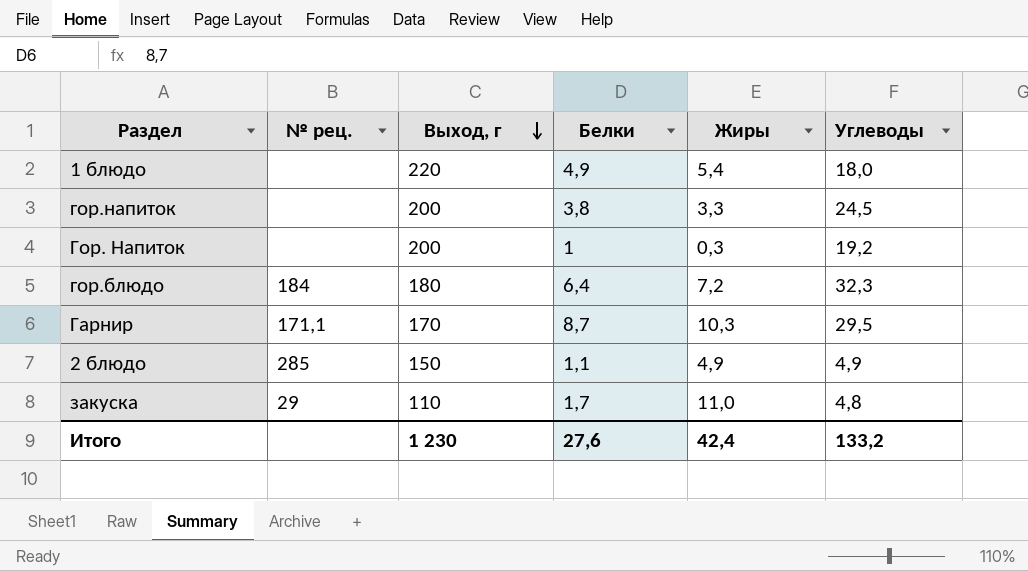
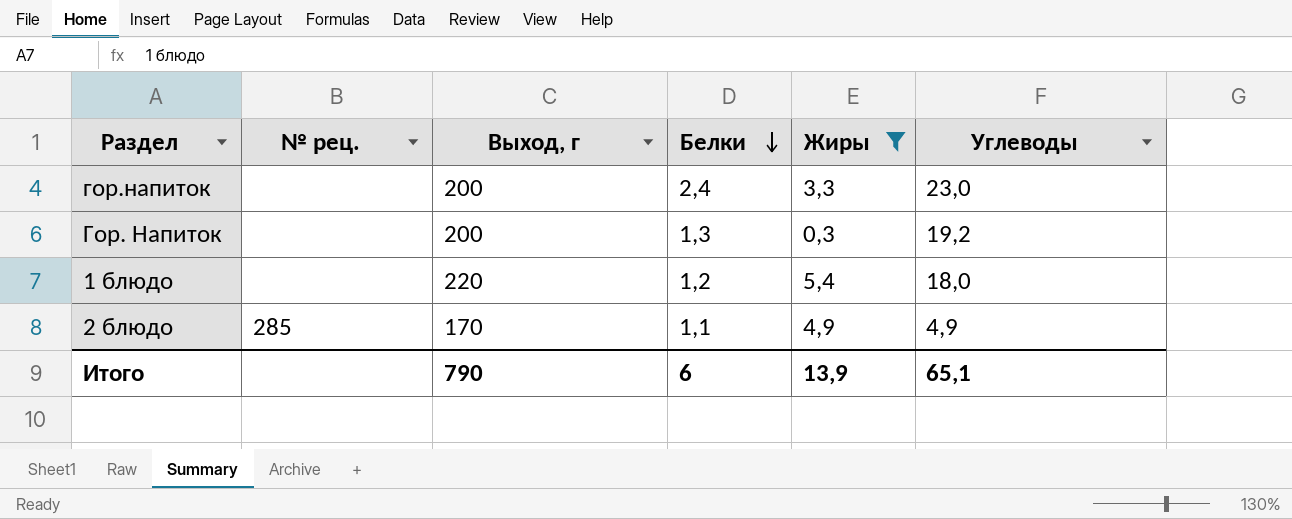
filter: none -> Жиры <= 5,4
row order: Выход, г descending -> Белки descending
гор.напиток | Белки: 3,8 -> 2,4
гор.напиток | Углеводы: 24,5 -> 23,0
Гор. Напиток | Белки: 1 -> 1,3
1 блюдо | Белки: 4,9 -> 1,2
2 блюдо | Выход, г: 150 -> 170
Итого | Выход, г: 1 230 -> 790
Итого | Белки: 27,6 -> 6
Итого | Жиры: 42,4 -> 13,9
Итого | Углеводы: 133,2 -> 65,1

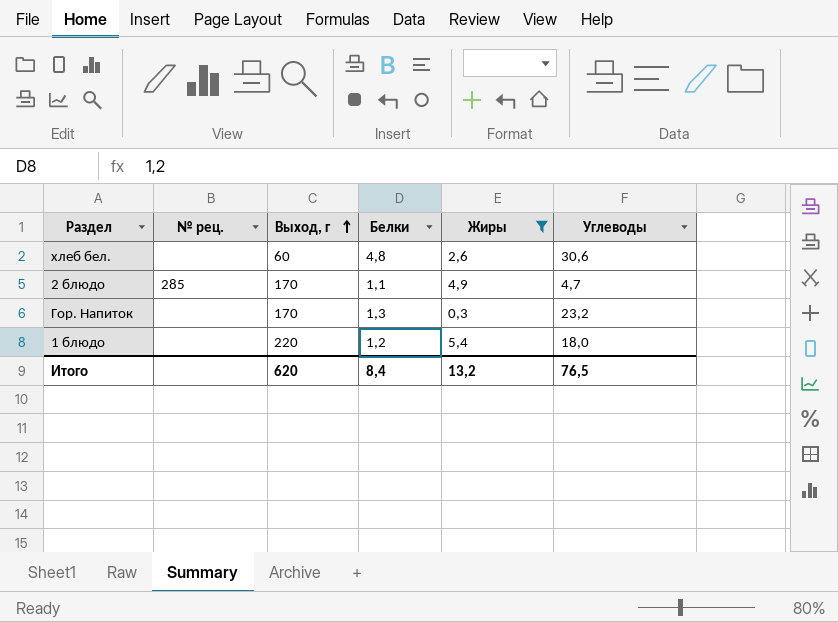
row order: Белки descending -> Выход, г ascending
row гор.напиток: none | 200 | 2,4 | 3,3 | 23,0 -> none
row хлеб бел.: none -> none | 60 | 4,8 | 2,6 | 30,6
2 блюдо | Углеводы: 4,9 -> 4,7
Гор. Напиток | Выход, г: 200 -> 170
Гор. Напиток | Углеводы: 19,2 -> 23,2
Итого | Выход, г: 790 -> 620
Итого | Белки: 6 -> 8,4
Итого | Жиры: 13,9 -> 13,2
Итого | Углеводы: 65,1 -> 76,5

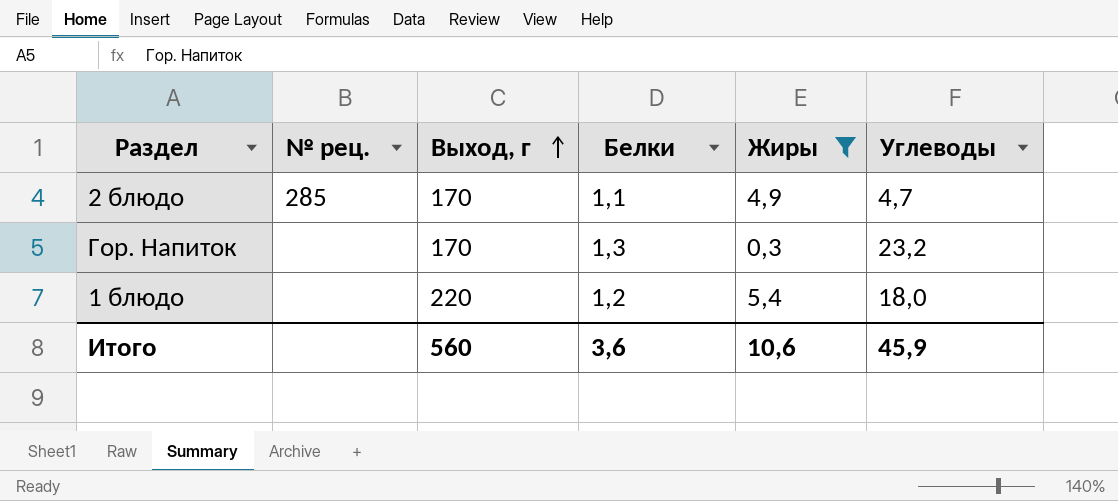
row хлеб бел.: none | 60 | 4,8 | 2,6 | 30,6 -> none
Итого | Выход, г: 620 -> 560
Итого | Белки: 8,4 -> 3,6
Итого | Жиры: 13,2 -> 10,6
Итого | Углеводы: 76,5 -> 45,9

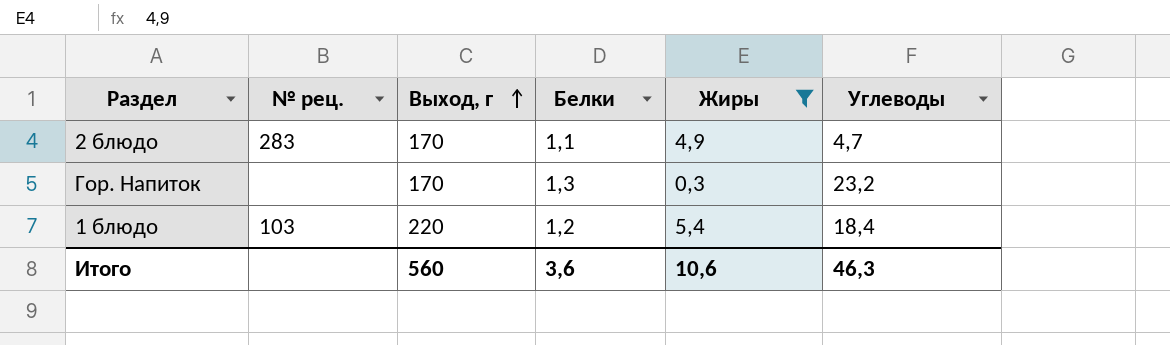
2 блюдо | № рец.: 285 -> 283
1 блюдо | № рец.: none -> 103
1 блюдо | Углеводы: 18,0 -> 18,4
Итого | Углеводы: 45,9 -> 46,3

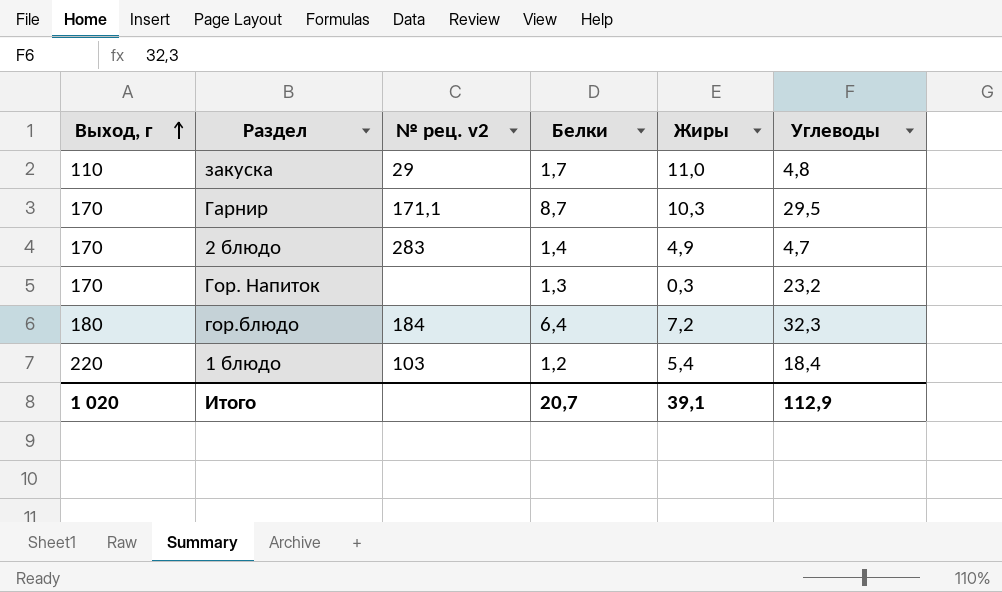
filter: Жиры <= 5,4 -> none
column Выход, г | position: 3 -> 1
column name: № рец. -> № рец. v2
2 блюдо | Белки: 1,1 -> 1,4
Итого | Выход, г: 560 -> 1 020
Итого | Белки: 3,6 -> 20,7
Итого | Жиры: 10,6 -> 39,1
Итого | Углеводы: 46,3 -> 112,9

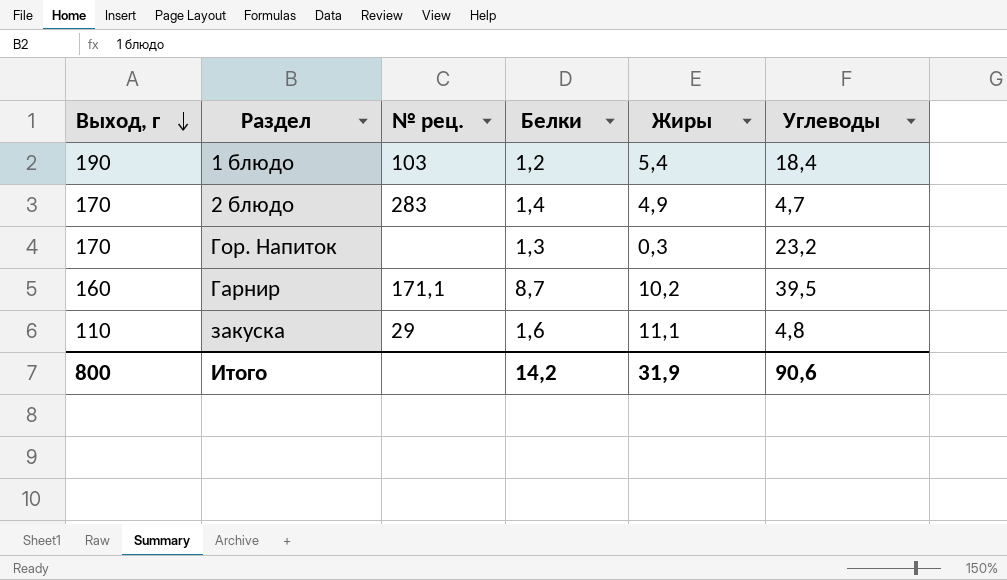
row order: Выход, г ascending -> Выход, г descending
column name: № рец. v2 -> № рец.
row гор.блюдо: 180 | 184 | 6,4 | 7,2 | 32,3 -> none
1 блюдо | Выход, г: 220 -> 190
Гарнир | Выход, г: 170 -> 160
Гарнир | Жиры: 10,3 -> 10,2
Гарнир | Углеводы: 29,5 -> 39,5
закуска | Белки: 1,7 -> 1,6
закуска | Жиры: 11,0 -> 11,1
Итого | Выход, г: 1 020 -> 800
Итого | Белки: 20,7 -> 14,2
Итого | Жиры: 39,1 -> 31,9
Итого | Углеводы: 112,9 -> 90,6

